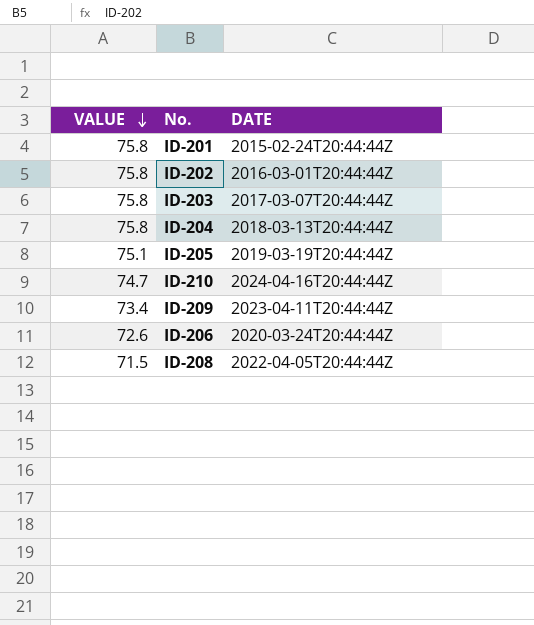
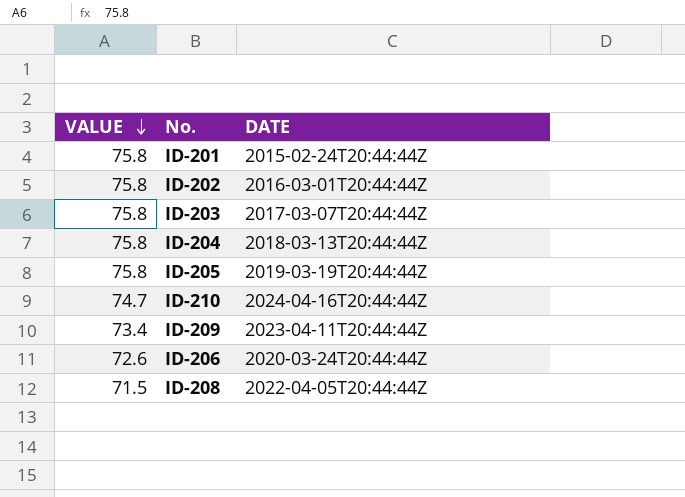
ID-205 | VALUE: 75.1 -> 75.8

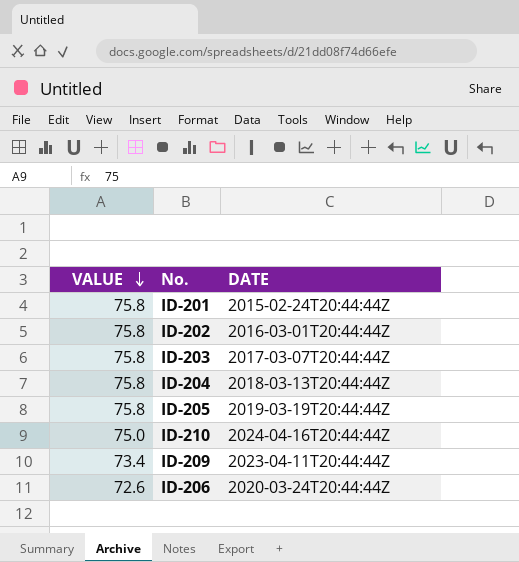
row ID-208: 71.5 | 2022-04-05T20:44:44Z -> none
ID-210 | VALUE: 74.7 -> 75.0

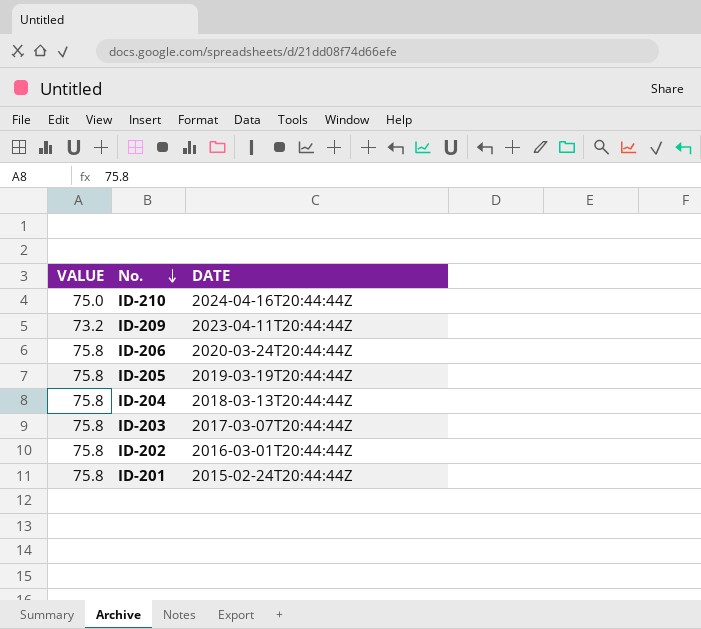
row order: VALUE descending -> No. descending
ID-209 | VALUE: 73.4 -> 73.2
ID-206 | VALUE: 72.6 -> 75.8

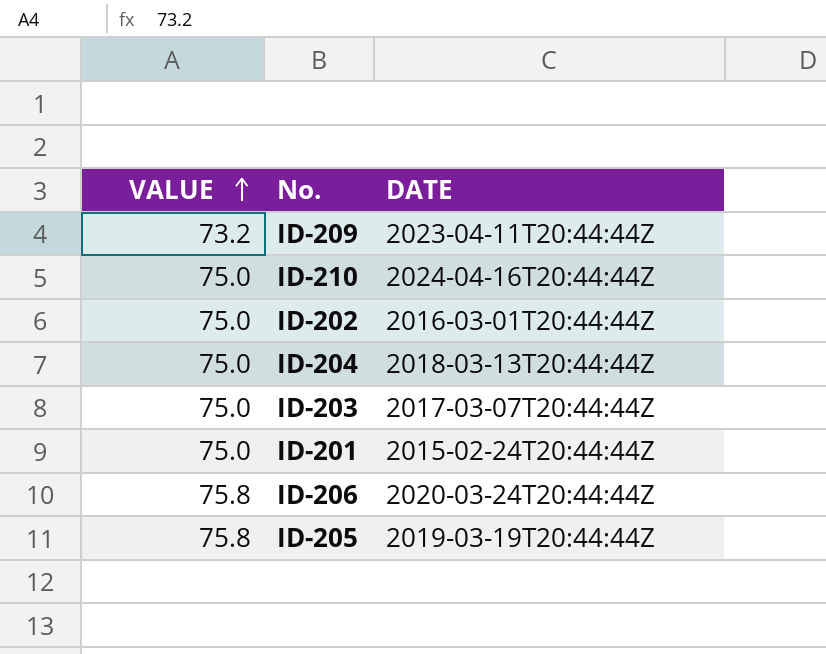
row order: No. descending -> VALUE ascending
ID-202 | VALUE: 75.8 -> 75.0
ID-204 | VALUE: 75.8 -> 75.0
ID-203 | VALUE: 75.8 -> 75.0
ID-201 | VALUE: 75.8 -> 75.0

